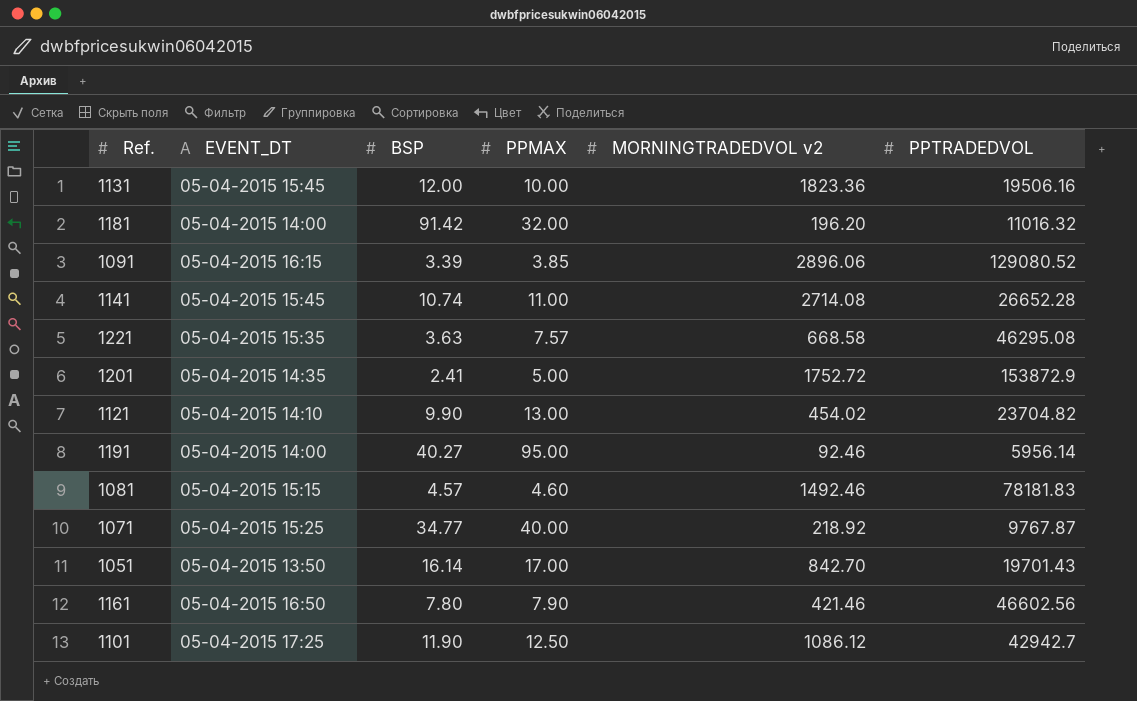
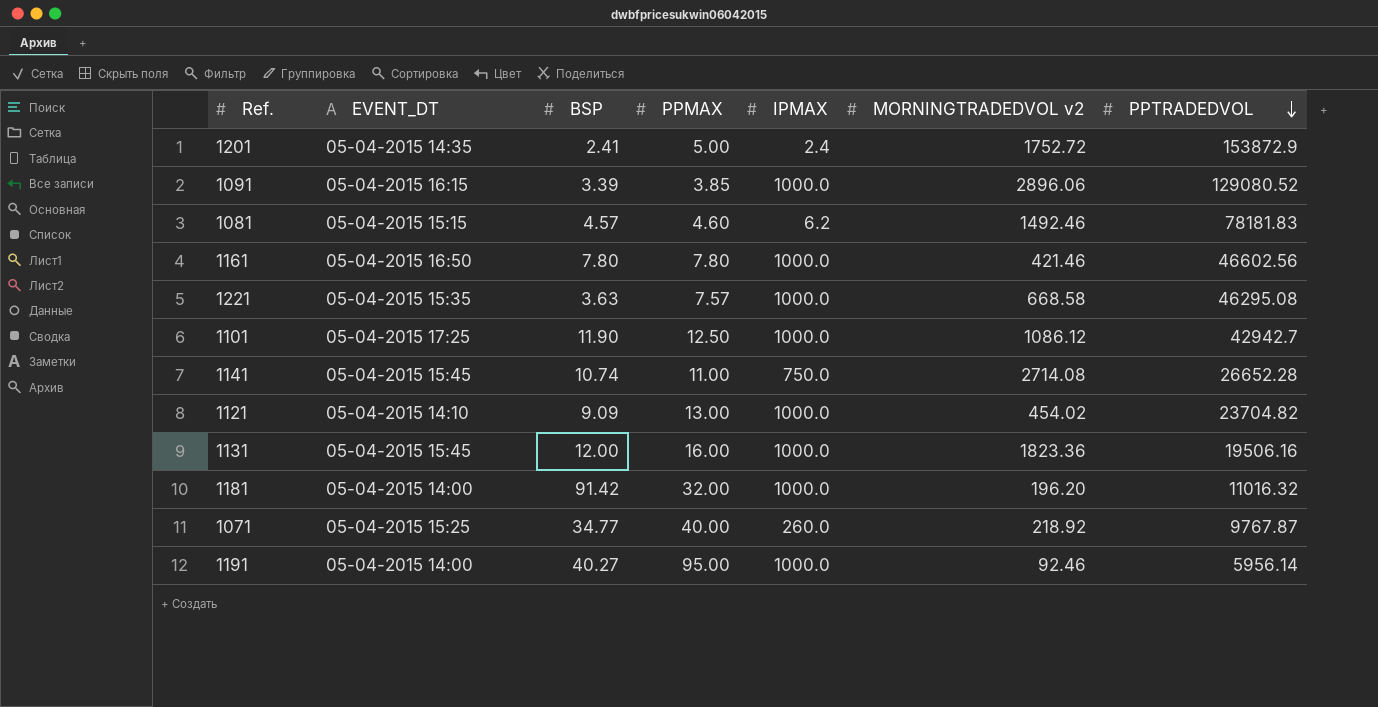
row order: none -> PPTRADEDVOL descending
column IPMAX | position: none -> 5
row 1051: 05-04-2015 13:50 | 16.14 | 17.00 | 842.70 | 19701.43 -> none
1161 | PPMAX: 7.90 -> 7.80
1121 | BSP: 9.90 -> 9.09
1131 | PPMAX: 10.00 -> 16.00

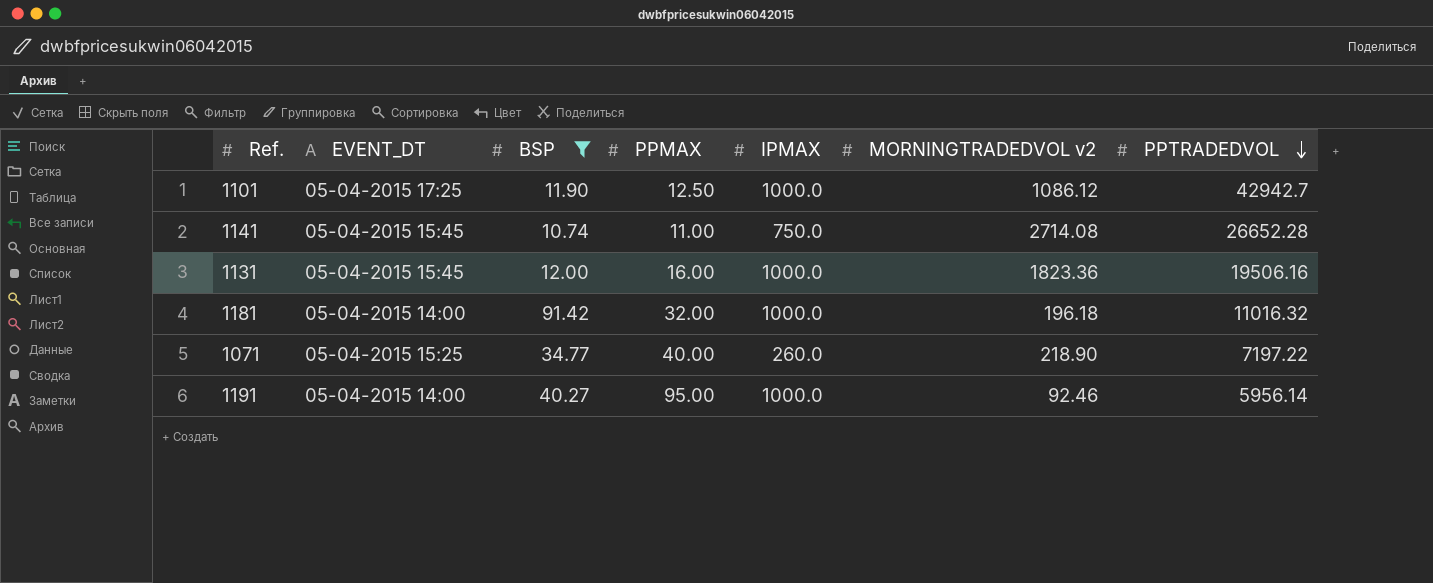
filter: none -> BSP >= 10.74
1181 | MORNINGTRADEDVOL v2: 196.20 -> 196.18
1071 | MORNINGTRADEDVOL v2: 218.92 -> 218.90
1071 | PPTRADEDVOL: 9767.87 -> 7197.22

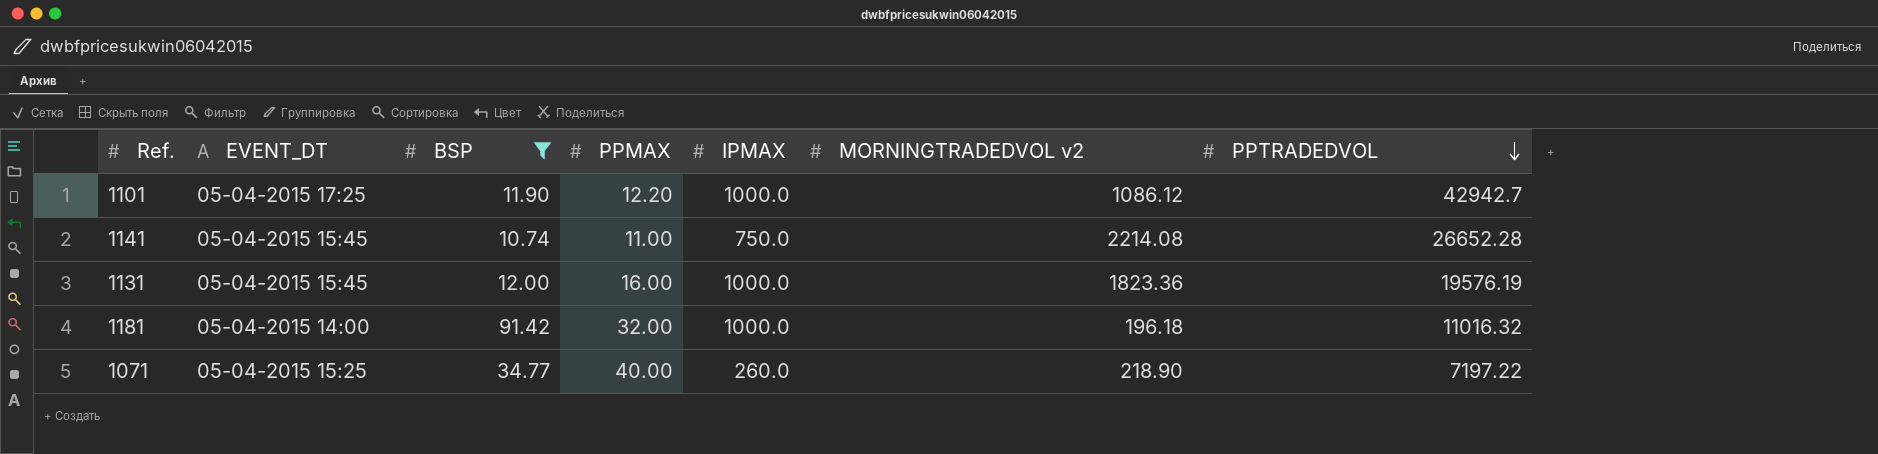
row 1191: 05-04-2015 14:00 | 40.27 | 95.00 | 1000.0 | 92.46 | 5956.14 -> none
1101 | PPMAX: 12.50 -> 12.20
1141 | MORNINGTRADEDVOL v2: 2714.08 -> 2214.08
1131 | PPTRADEDVOL: 19506.16 -> 19576.19

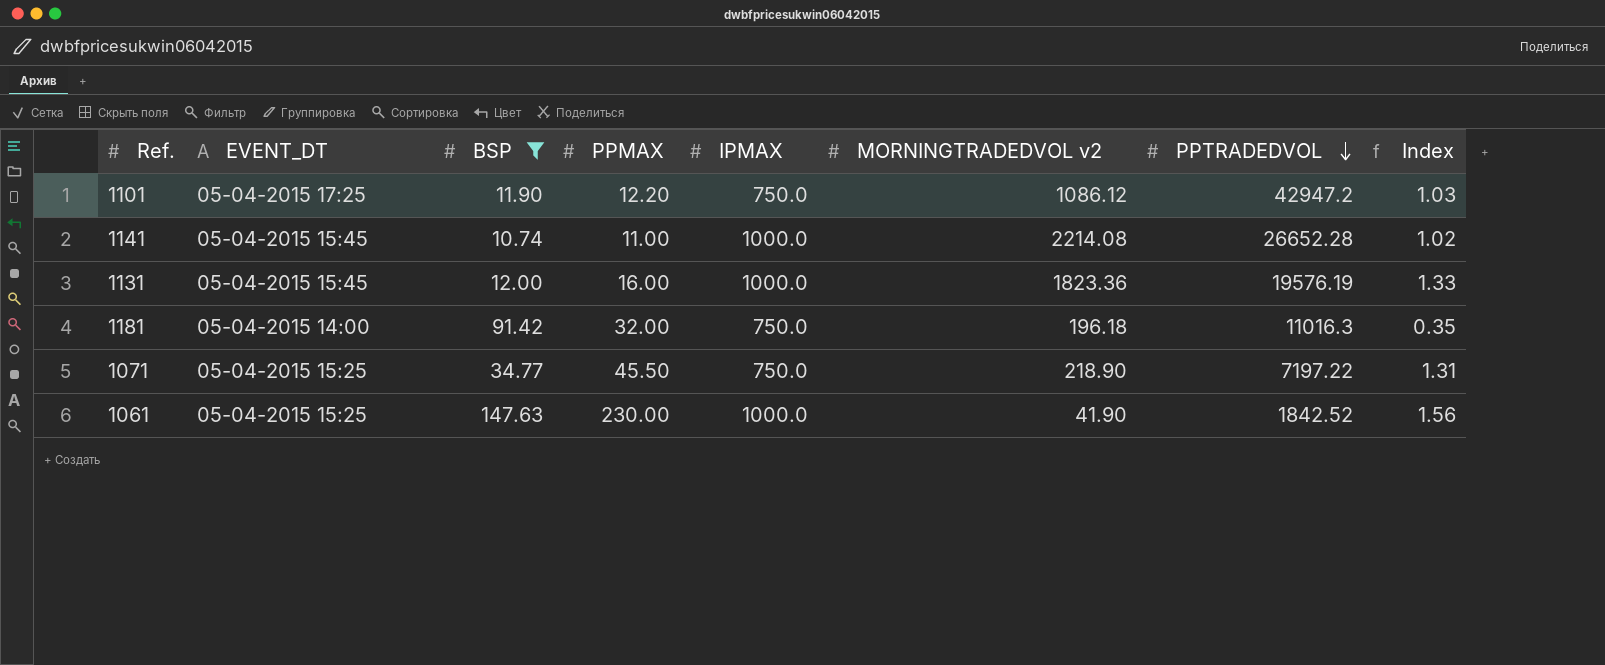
column Index | formula: none -> [PPMAX] / [BSP]
1101 | IPMAX: 1000.0 -> 750.0
1101 | PPTRADEDVOL: 42942.7 -> 42947.2
1141 | IPMAX: 750.0 -> 1000.0
1181 | IPMAX: 1000.0 -> 750.0
1181 | PPTRADEDVOL: 11016.32 -> 11016.3
1071 | PPMAX: 40.00 -> 45.50
1071 | IPMAX: 260.0 -> 750.0
row 1061: none -> 05-04-2015 15:25 | 147.63 | 230.00 | 1000.0 | 41.90 | 1842.52 | 1.56

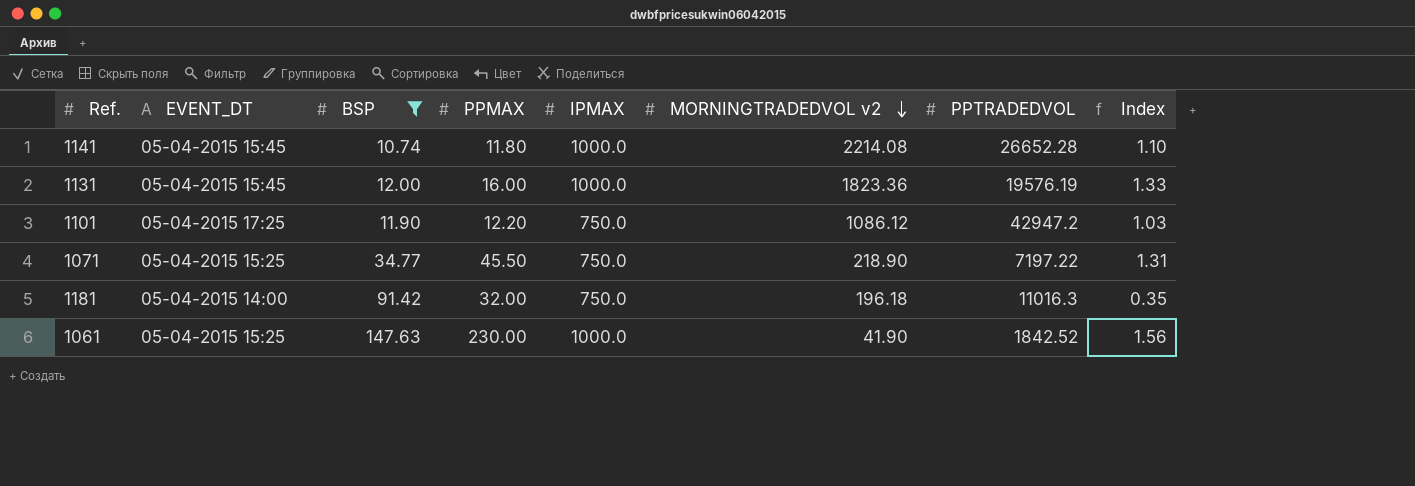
row order: PPTRADEDVOL descending -> MORNINGTRADEDVOL v2 descending
1141 | PPMAX: 11.00 -> 11.80
1141 | Index: 1.02 -> 1.10

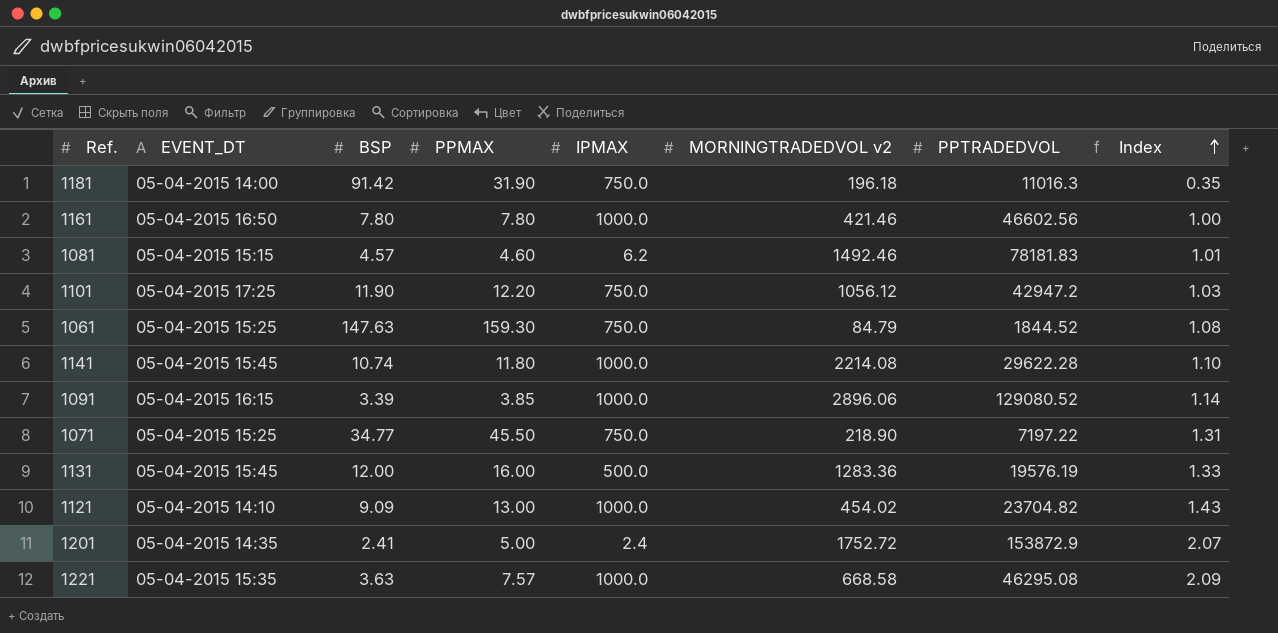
filter: BSP >= 10.74 -> none
row order: MORNINGTRADEDVOL v2 descending -> Index ascending
1181 | PPMAX: 32.00 -> 31.90
1101 | MORNINGTRADEDVOL v2: 1086.12 -> 1056.12
1061 | PPMAX: 230.00 -> 159.30
1061 | IPMAX: 1000.0 -> 750.0
1061 | MORNINGTRADEDVOL v2: 41.90 -> 84.79
1061 | PPTRADEDVOL: 1842.52 -> 1844.52
1061 | Index: 1.56 -> 1.08
1141 | PPTRADEDVOL: 26652.28 -> 29622.28
1131 | IPMAX: 1000.0 -> 500.0
1131 | MORNINGTRADEDVOL v2: 1823.36 -> 1283.36

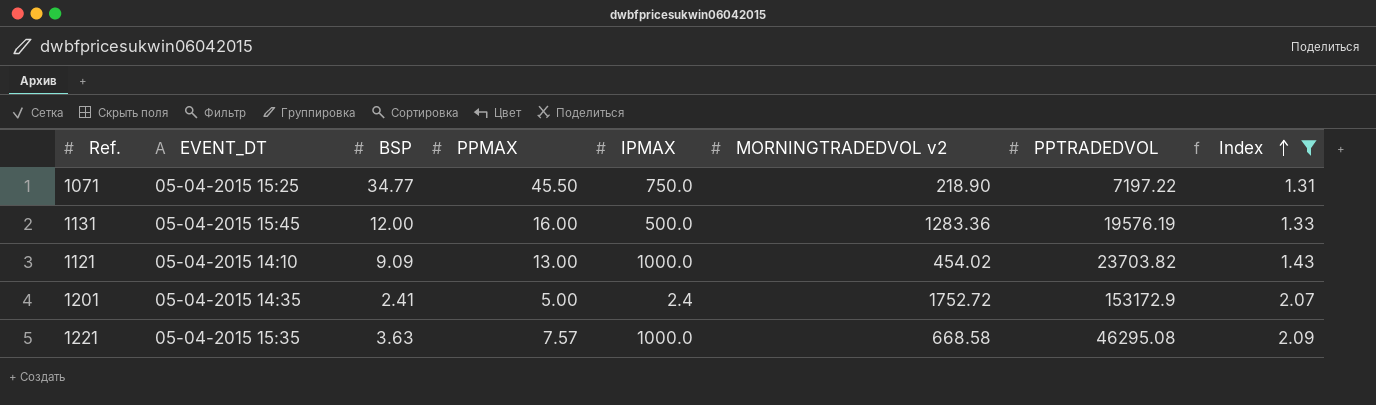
filter: none -> Index >= 1.31
1121 | PPTRADEDVOL: 23704.82 -> 23703.82
1201 | PPTRADEDVOL: 153872.9 -> 153172.9

